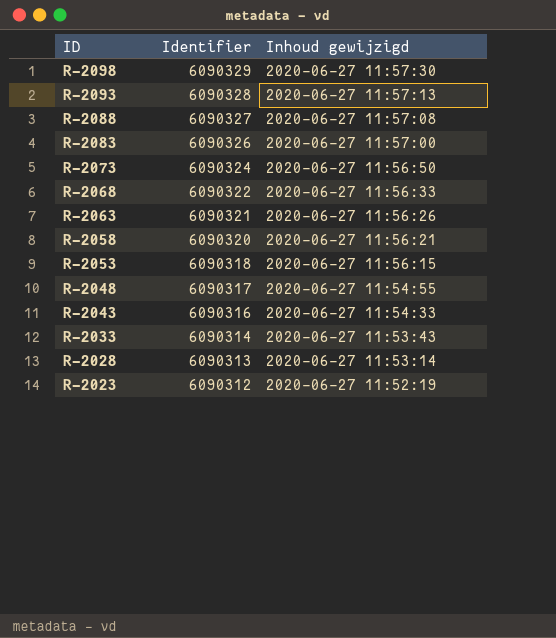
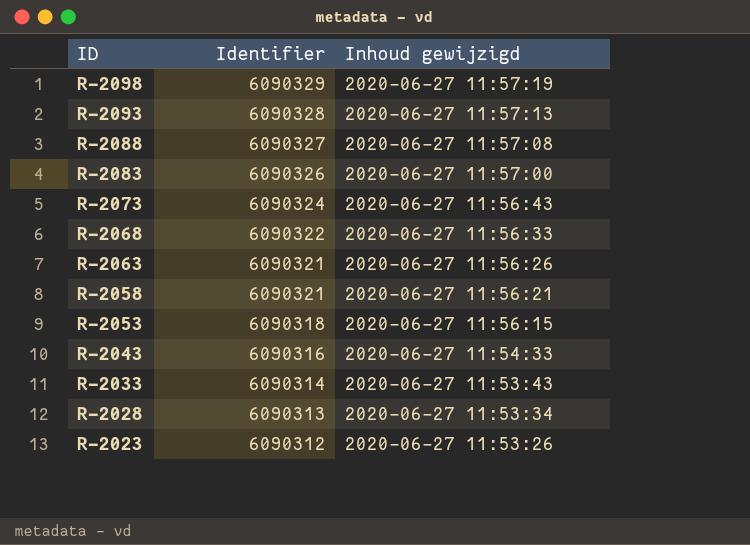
row R-2048: 6090317 | 2020-06-27 11:54:55 -> none
R-2098 | Inhoud gewijzigd: 2020-06-27 11:57:30 -> 2020-06-27 11:57:19
R-2073 | Inhoud gewijzigd: 2020-06-27 11:56:50 -> 2020-06-27 11:56:43
R-2058 | Identifier: 6090320 -> 6090321
R-2028 | Inhoud gewijzigd: 2020-06-27 11:53:14 -> 2020-06-27 11:53:34
R-2023 | Inhoud gewijzigd: 2020-06-27 11:52:19 -> 2020-06-27 11:53:26

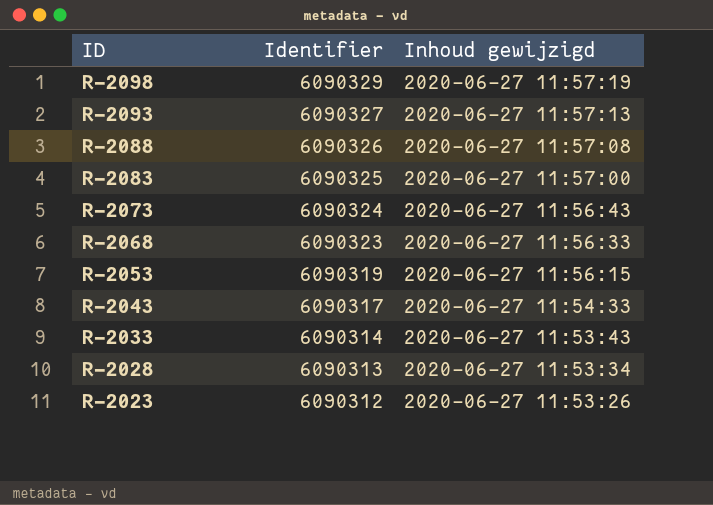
row R-2063: 6090321 | 2020-06-27 11:56:26 -> none
row R-2058: 6090321 | 2020-06-27 11:56:21 -> none
R-2093 | Identifier: 6090328 -> 6090327
R-2088 | Identifier: 6090327 -> 6090326
R-2083 | Identifier: 6090326 -> 6090325
R-2068 | Identifier: 6090322 -> 6090323
R-2053 | Identifier: 6090318 -> 6090319
R-2043 | Identifier: 6090316 -> 6090317

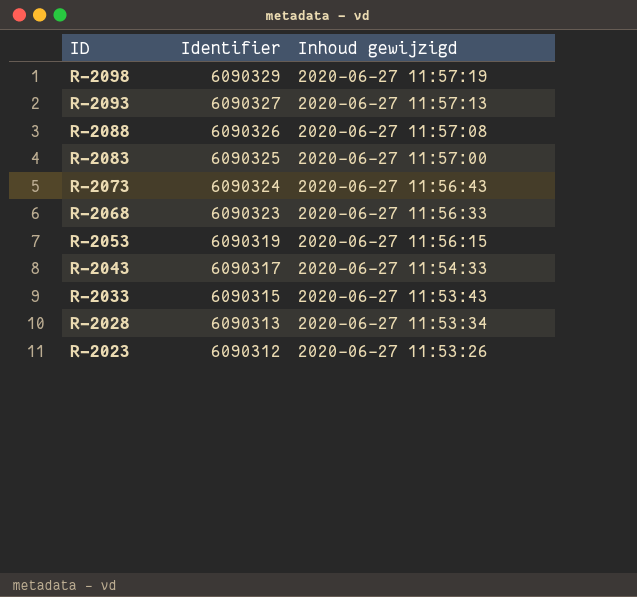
R-2033 | Identifier: 6090314 -> 6090315

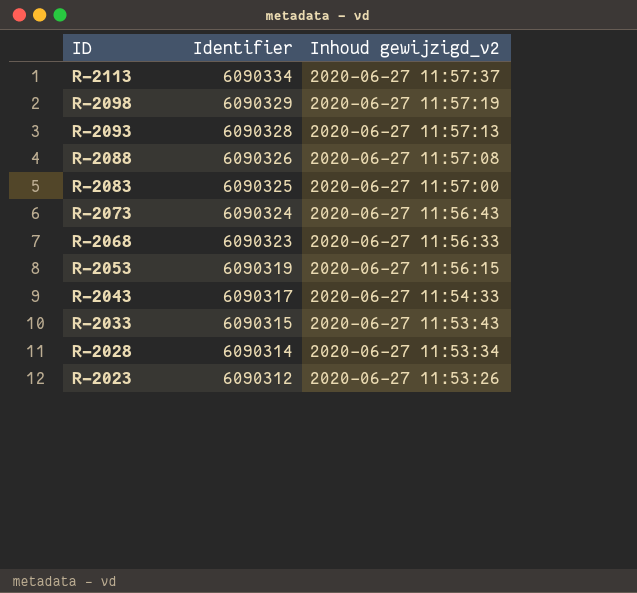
column name: Inhoud gewijzigd -> Inhoud gewijzigd_v2
row R-2113: none -> 6090334 | 2020-06-27 11:57:37
R-2093 | Identifier: 6090327 -> 6090328
R-2028 | Identifier: 6090313 -> 6090314

